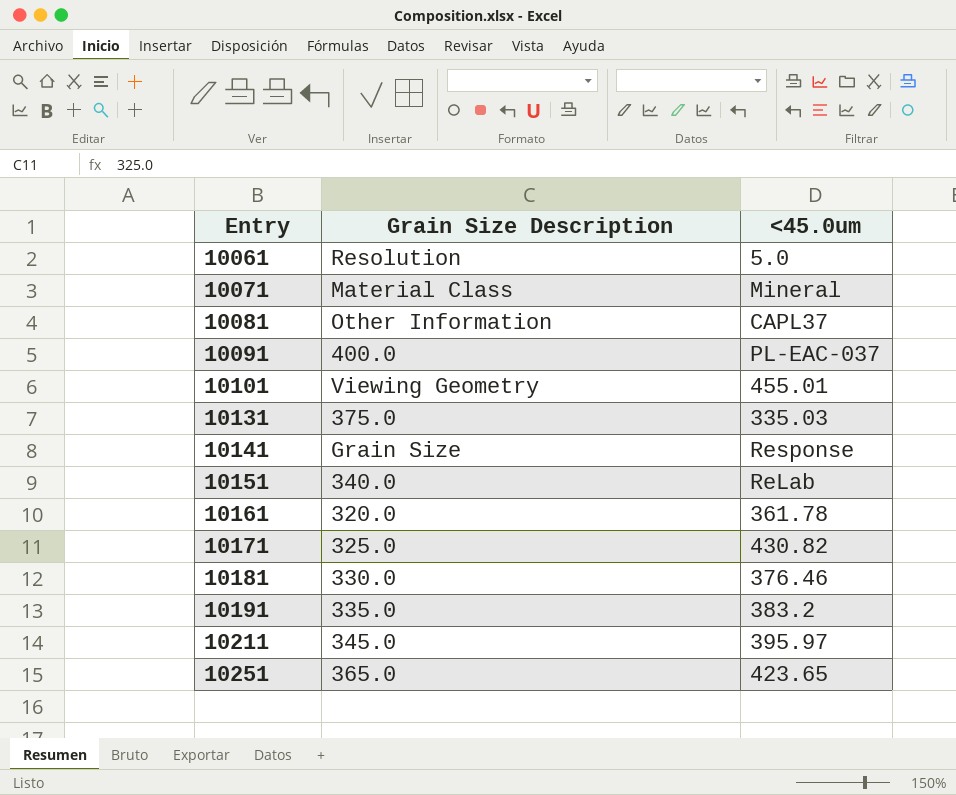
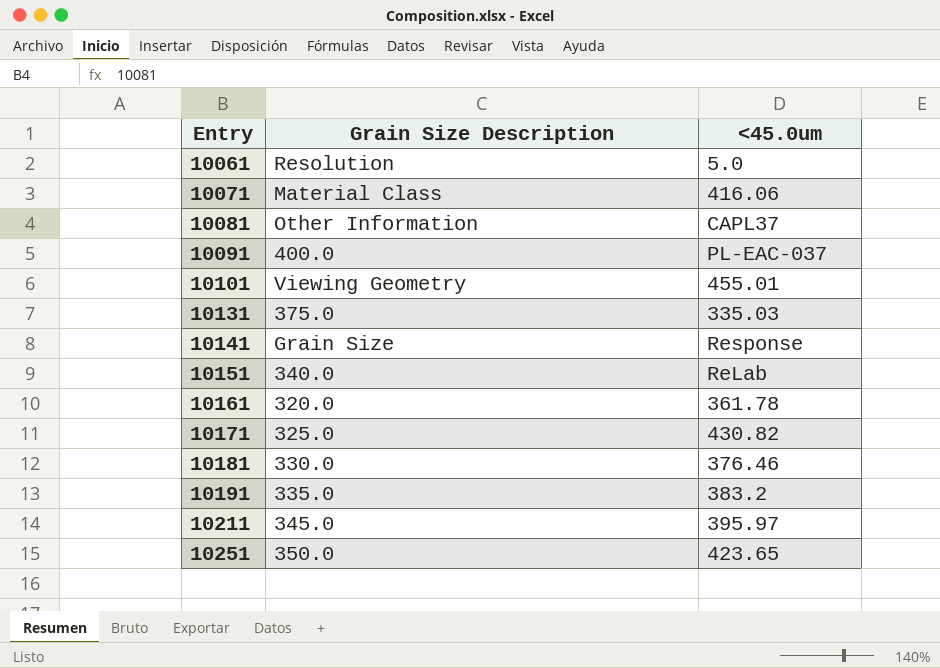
10071 | <45.0um: Mineral -> 416.06
10251 | Grain Size Description: 365.0 -> 350.0

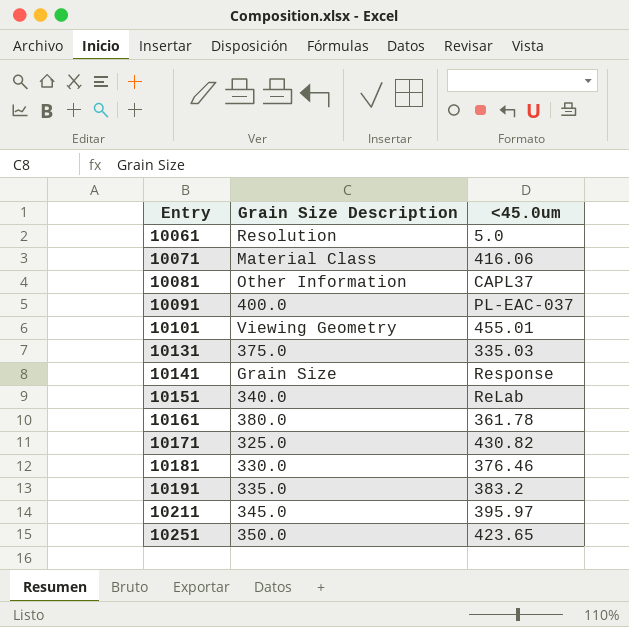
10161 | Grain Size Description: 320.0 -> 380.0

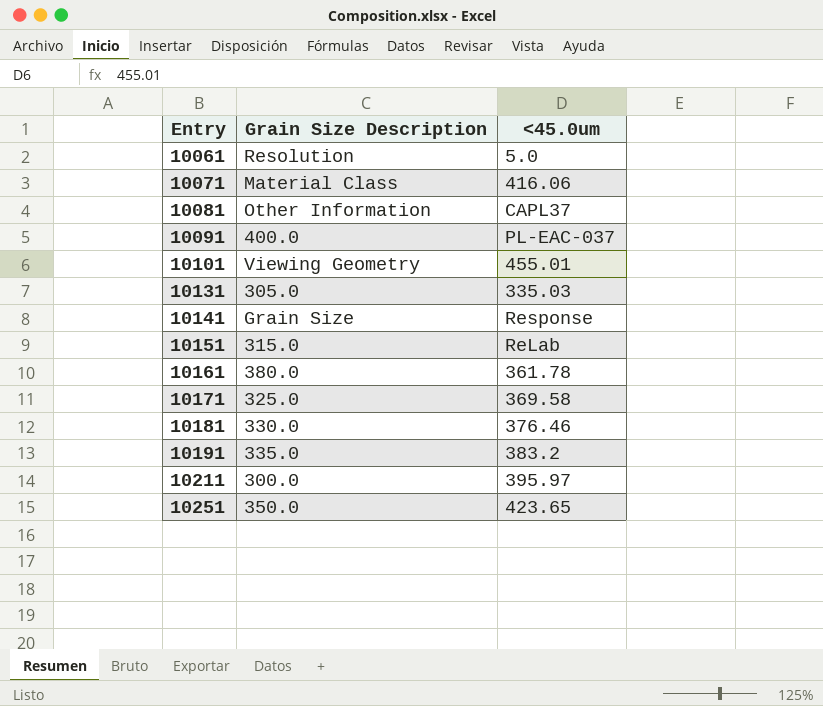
10131 | Grain Size Description: 375.0 -> 305.0
10151 | Grain Size Description: 340.0 -> 315.0
10171 | <45.0um: 430.82 -> 369.58
10211 | Grain Size Description: 345.0 -> 300.0

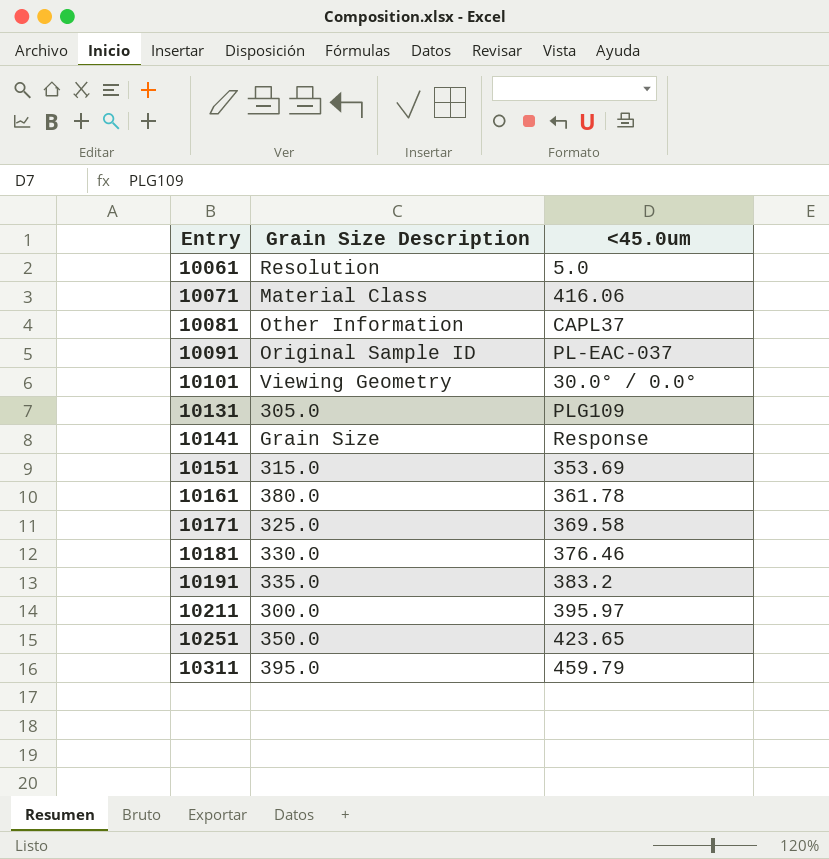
10091 | Grain Size Description: 400.0 -> Original Sample ID
10101 | <45.0um: 455.01 -> 30.0° / 0.0°
10131 | <45.0um: 335.03 -> PLG109
10151 | <45.0um: ReLab -> 353.69
row 10311: none -> 395.0 | 459.79

